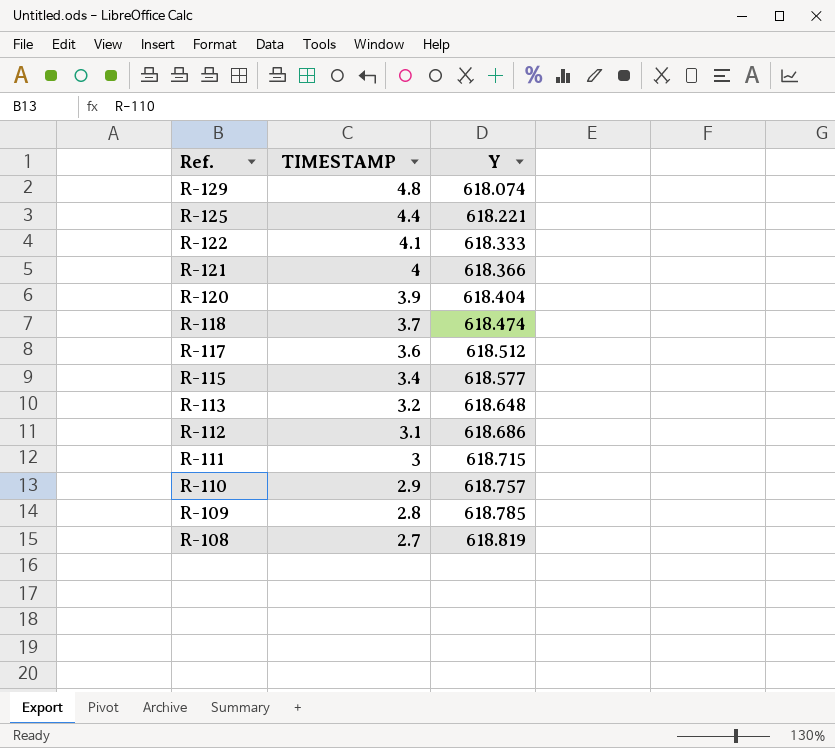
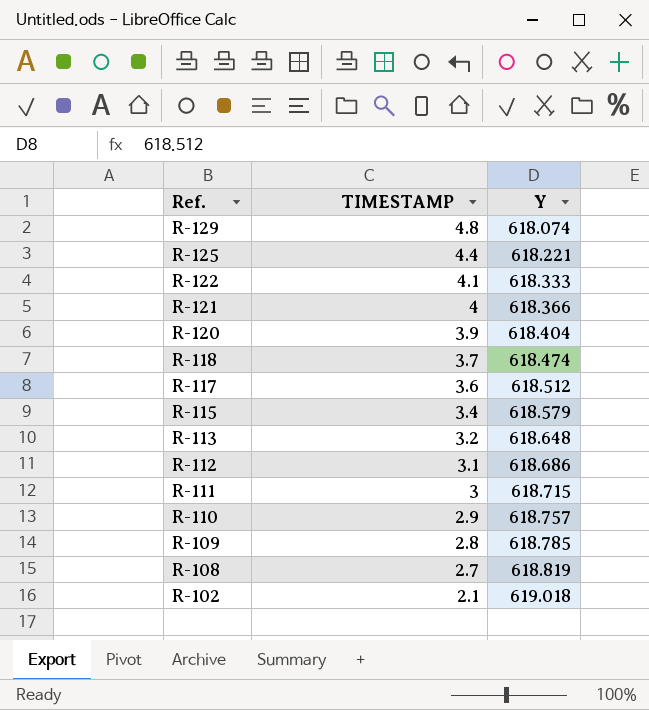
R-115 | Y: 618.577 -> 618.579
row R-102: none -> 2.1 | 619.018

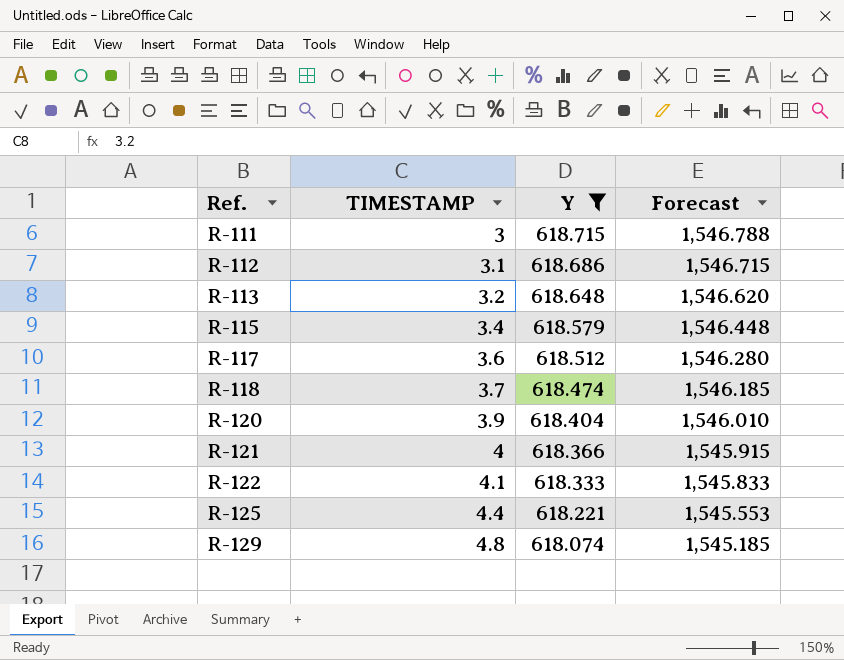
filter: none -> Y <= 618.715
row order: Ref. descending -> Ref. ascending
column Forecast | formula: none -> [Y] * 2.5

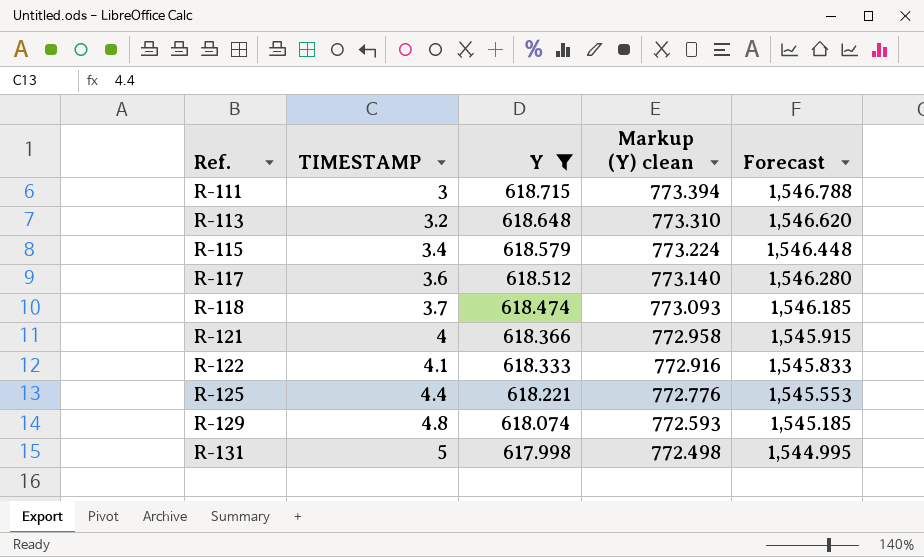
column Markup (Y) clean | formula: none -> [Y] * 1.25
row R-112: 3.1 | 618.686 | 1,546.715 -> none
row R-120: 3.9 | 618.404 | 1,546.010 -> none
row R-131: none -> 5 | 617.998 | 772.498 | 1,544.995

